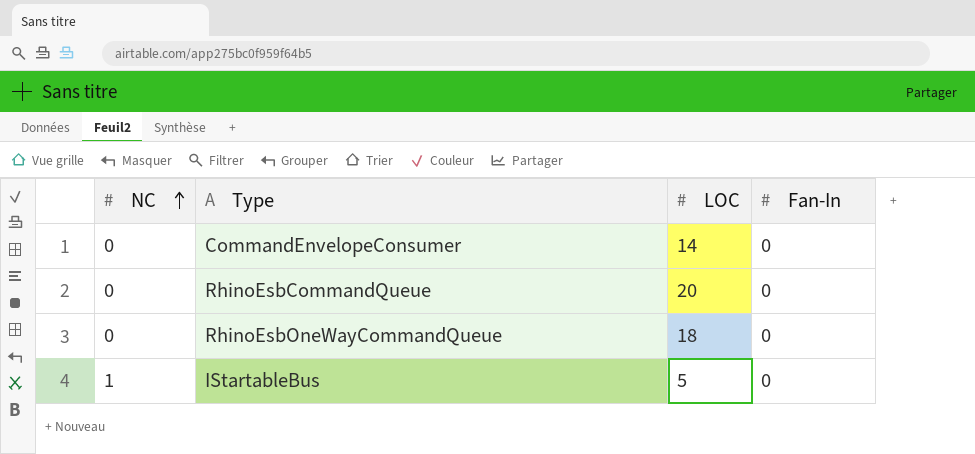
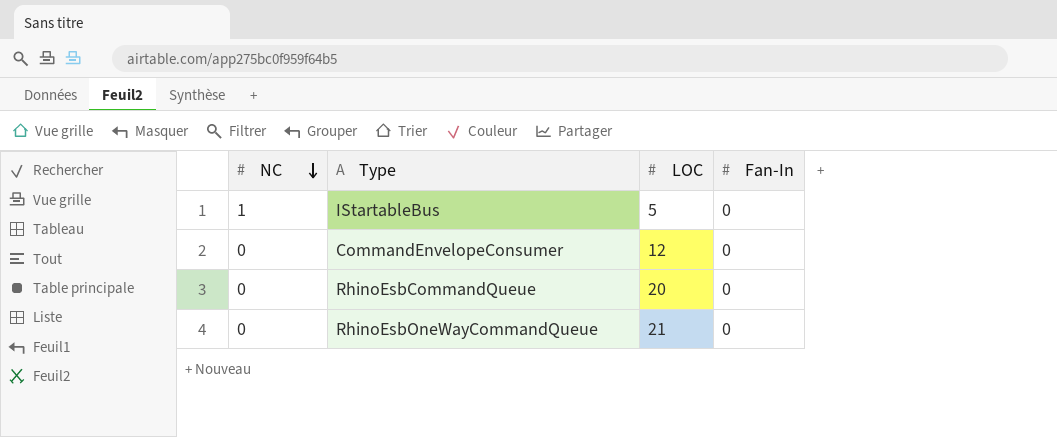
row order: NC ascending -> NC descending
CommandEnvelopeConsumer | LOC: 14 -> 12
RhinoEsbOneWayCommandQueue | LOC: 18 -> 21

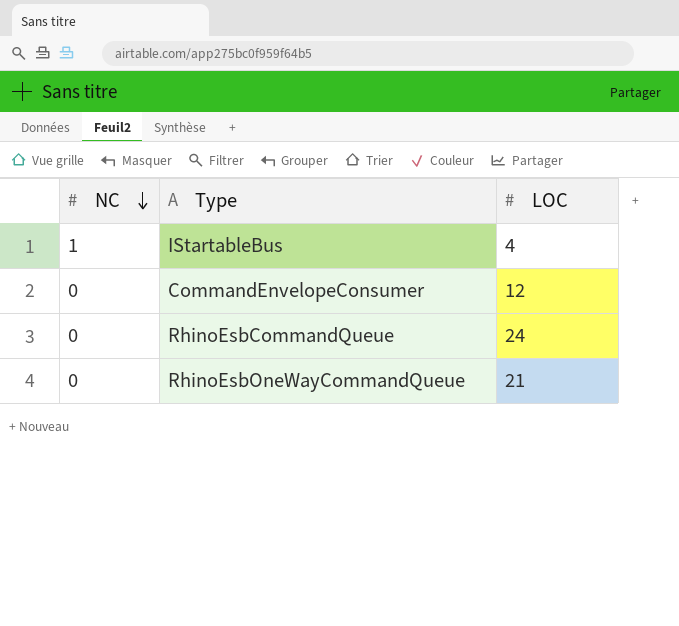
column Fan-In | position: 4 -> none
IStartableBus | LOC: 5 -> 4
RhinoEsbCommandQueue | LOC: 20 -> 24

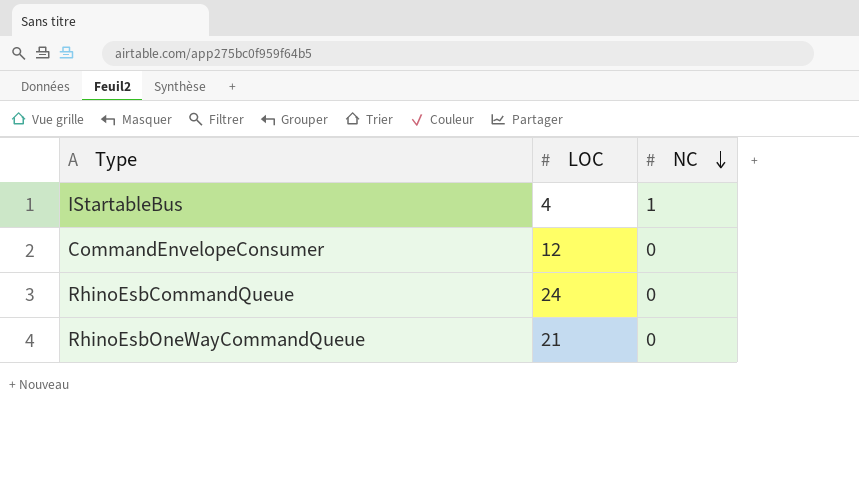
column NC | position: 1 -> 3

